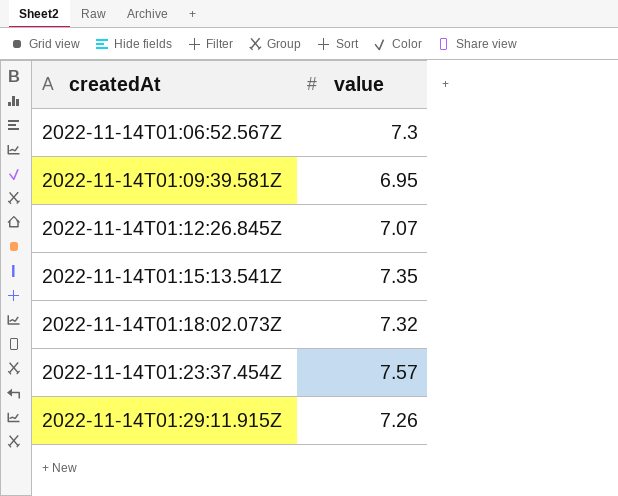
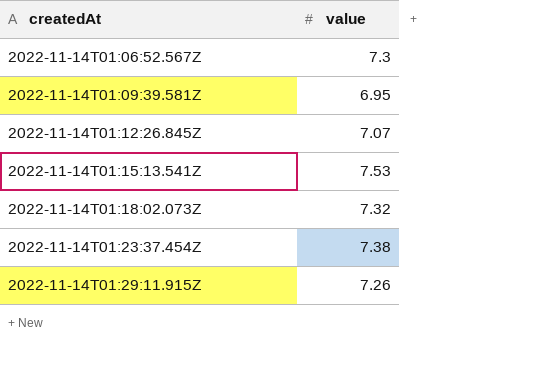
2022-11-14T01:15:13.541Z | value: 7.35 -> 7.53
2022-11-14T01:23:37.454Z | value: 7.57 -> 7.38

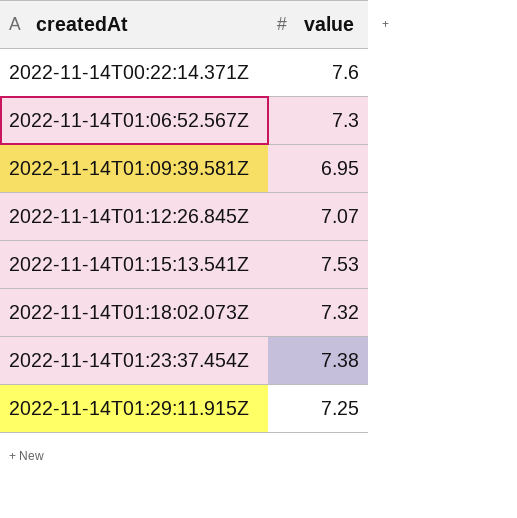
row 2022-11-14T00:22:14.371Z: none -> 7.6
2022-11-14T01:29:11.915Z | value: 7.26 -> 7.25

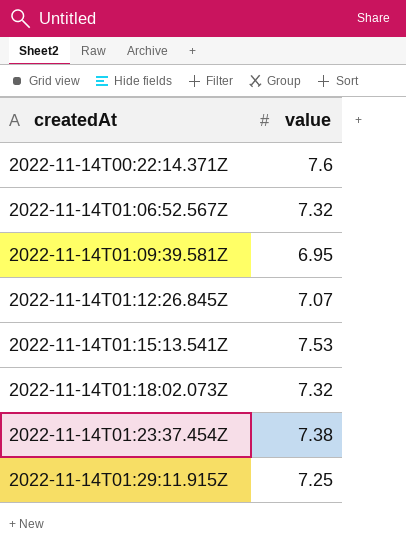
2022-11-14T01:06:52.567Z | value: 7.3 -> 7.32

